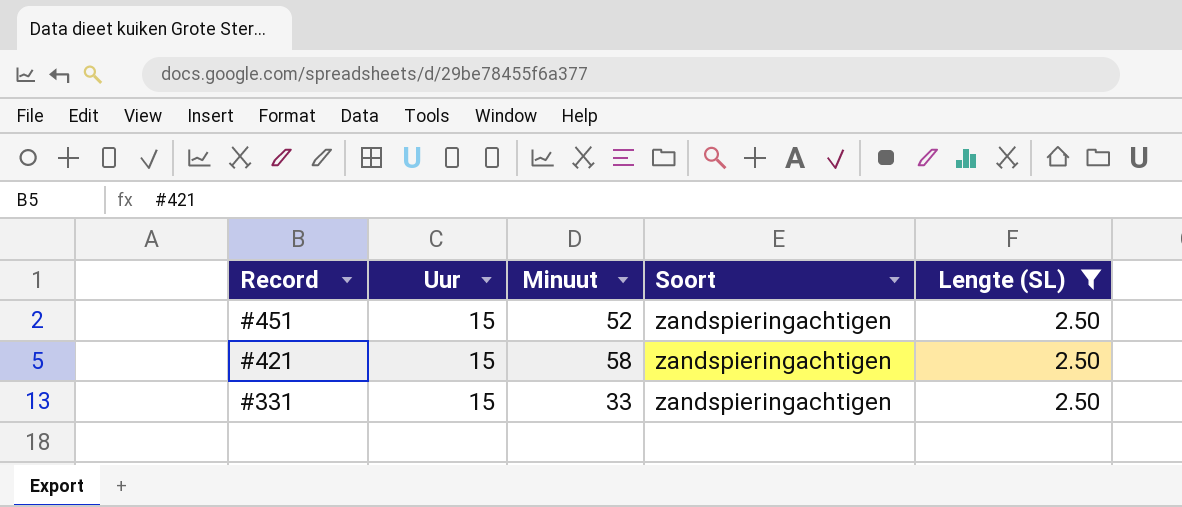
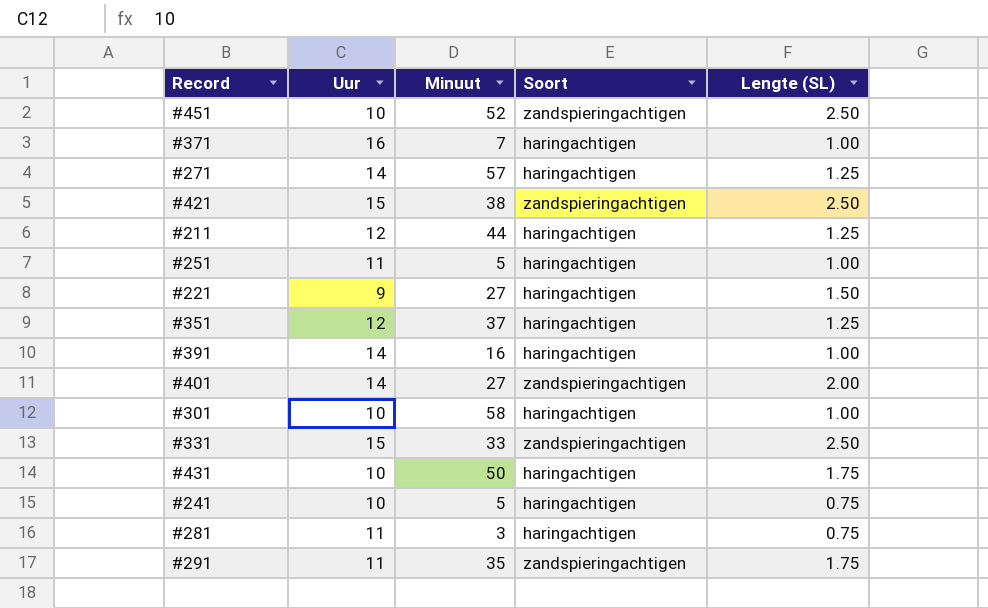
filter: Lengte (SL) = 2.50 -> none
#451 | Uur: 15 -> 10
#421 | Minuut: 58 -> 38

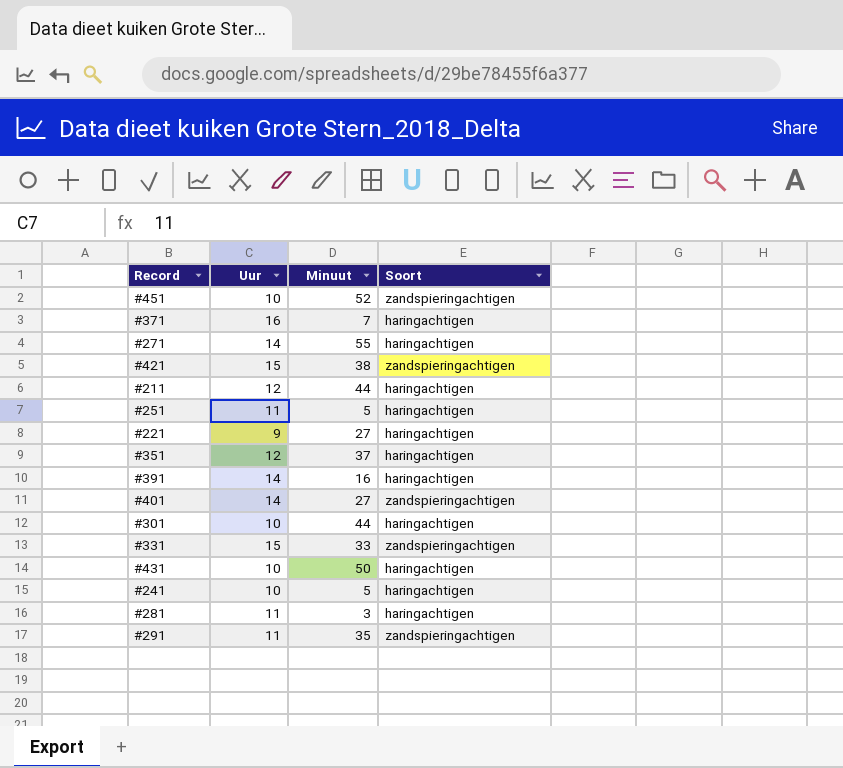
column Lengte (SL) | position: 5 -> none
#271 | Minuut: 57 -> 55
#301 | Minuut: 58 -> 44

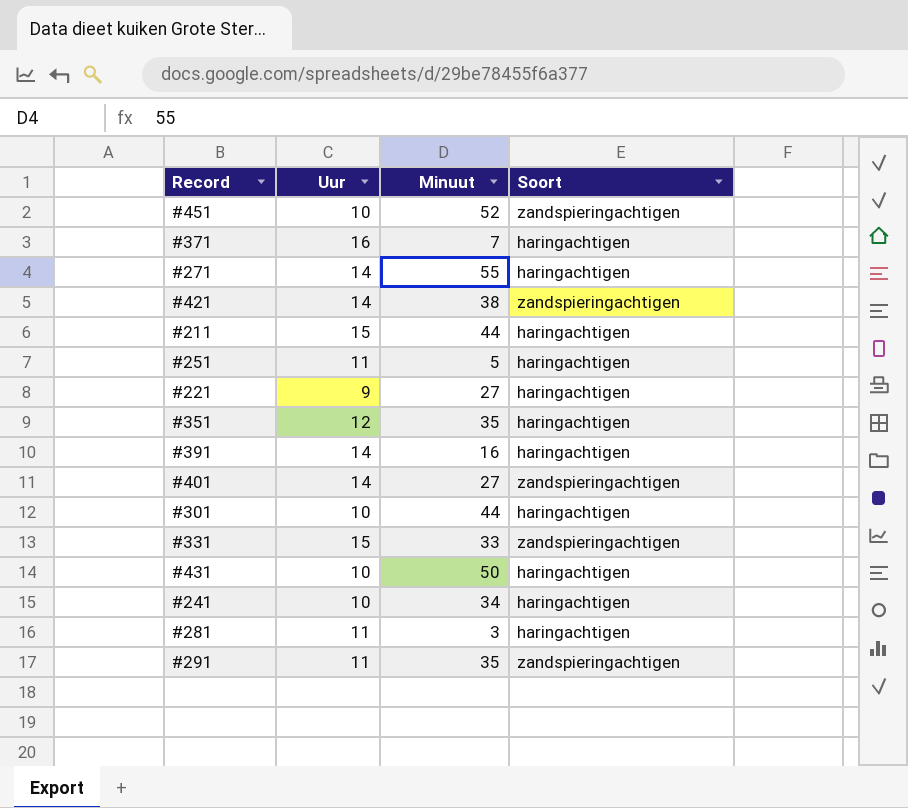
#421 | Uur: 15 -> 14
#211 | Uur: 12 -> 15
#351 | Minuut: 37 -> 35
#241 | Minuut: 5 -> 34

